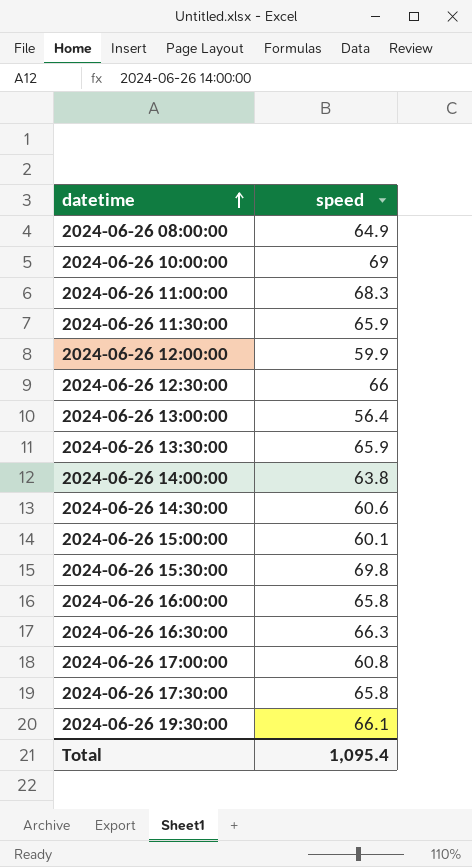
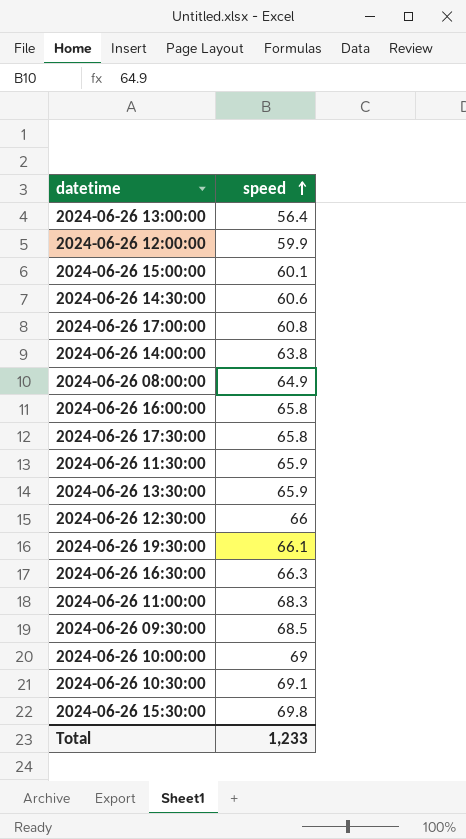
row order: datetime ascending -> speed ascending
row 2024-06-26 09:30:00: none -> 68.5
row 2024-06-26 10:30:00: none -> 69.1
Total | speed: 1,095.4 -> 1,233

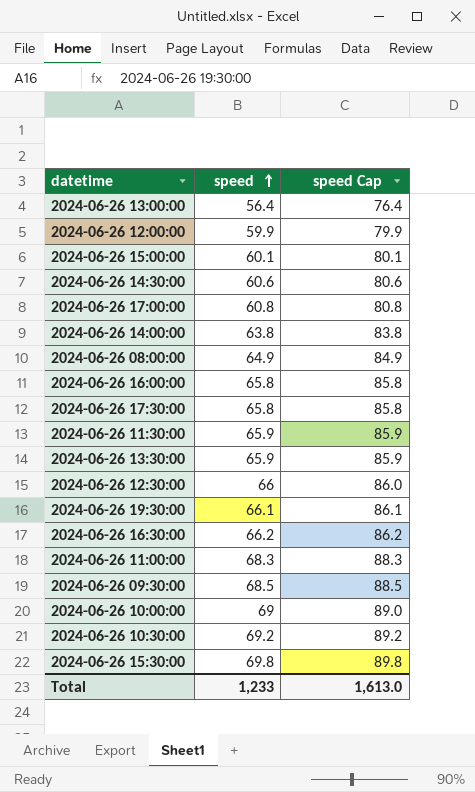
column speed Cap | formula: none -> [speed] + 20
2024-06-26 16:30:00 | speed: 66.3 -> 66.2
2024-06-26 10:30:00 | speed: 69.1 -> 69.2

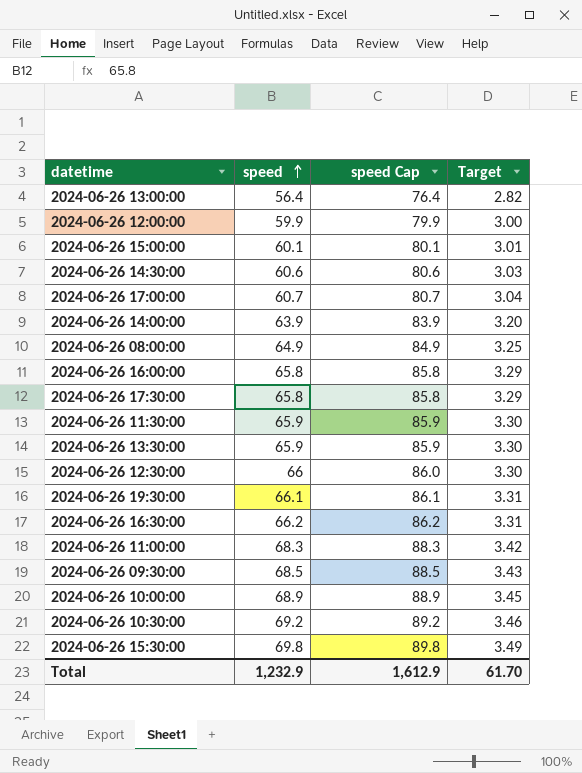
column Target | formula: none -> [speed] * 0.05
2024-06-26 17:00:00 | speed: 60.8 -> 60.7
2024-06-26 17:00:00 | speed Cap: 80.8 -> 80.7
2024-06-26 14:00:00 | speed: 63.8 -> 63.9
2024-06-26 14:00:00 | speed Cap: 83.8 -> 83.9
2024-06-26 10:00:00 | speed: 69 -> 68.9
2024-06-26 10:00:00 | speed Cap: 89.0 -> 88.9
Total | speed: 1,233 -> 1,232.9
Total | speed Cap: 1,613.0 -> 1,612.9

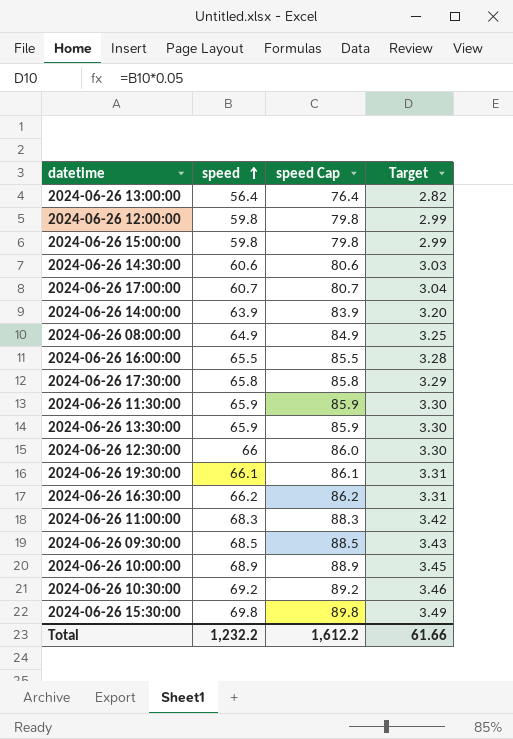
2024-06-26 12:00:00 | speed: 59.9 -> 59.8
2024-06-26 12:00:00 | speed Cap: 79.9 -> 79.8
2024-06-26 12:00:00 | Target: 3.00 -> 2.99
2024-06-26 15:00:00 | speed: 60.1 -> 59.8
2024-06-26 15:00:00 | speed Cap: 80.1 -> 79.8
2024-06-26 15:00:00 | Target: 3.01 -> 2.99
2024-06-26 16:00:00 | speed: 65.8 -> 65.5
2024-06-26 16:00:00 | speed Cap: 85.8 -> 85.5
2024-06-26 16:00:00 | Target: 3.29 -> 3.28
Total | speed: 1,232.9 -> 1,232.2
Total | speed Cap: 1,612.9 -> 1,612.2
Total | Target: 61.70 -> 61.66

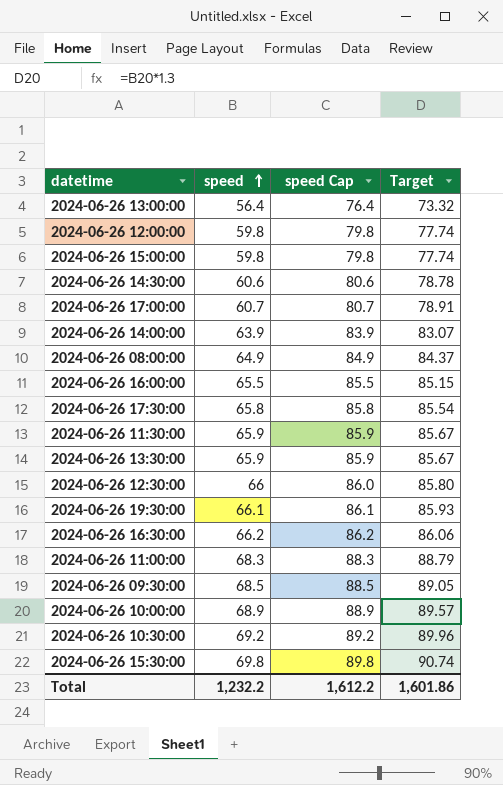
column Target | formula: [speed] * 0.05 -> [speed] * 1.3
Total | Target: 61.66 -> 1,601.86

